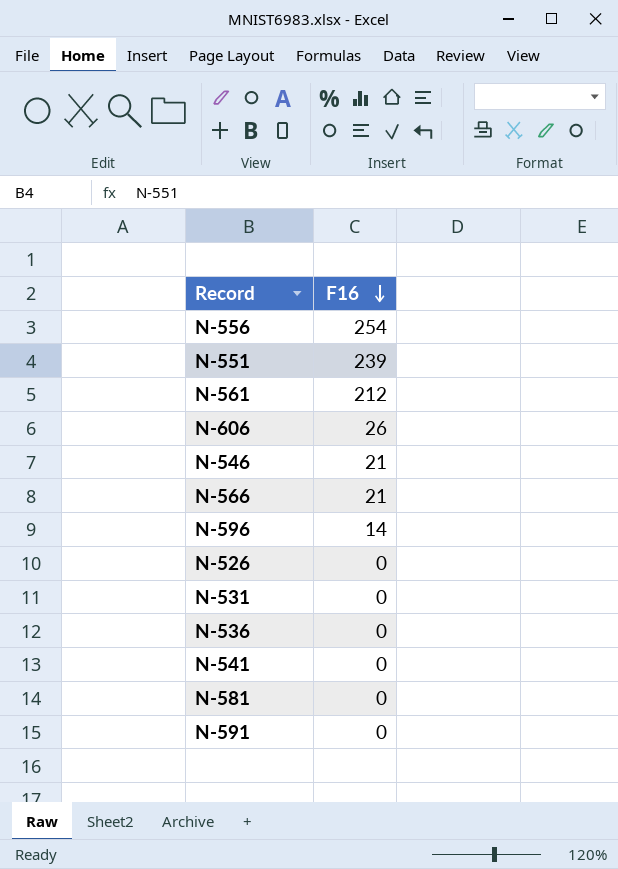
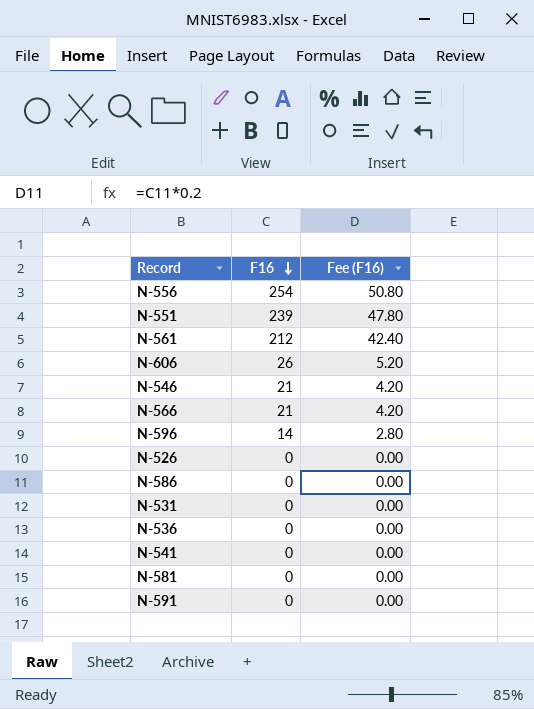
column Fee (F16) | formula: none -> [F16] * 0.2
row N-586: none -> 0 | 0.00

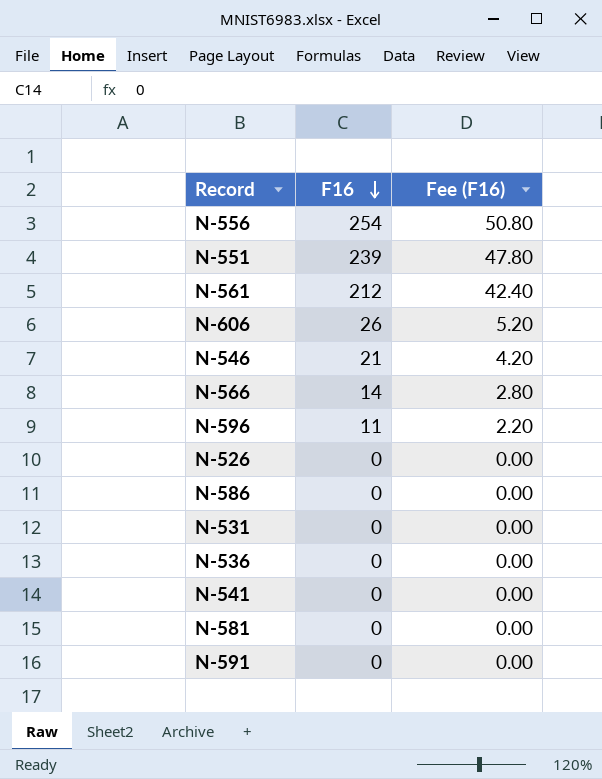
N-566 | F16: 21 -> 14
N-566 | Fee (F16): 4.20 -> 2.80
N-596 | F16: 14 -> 11
N-596 | Fee (F16): 2.80 -> 2.20

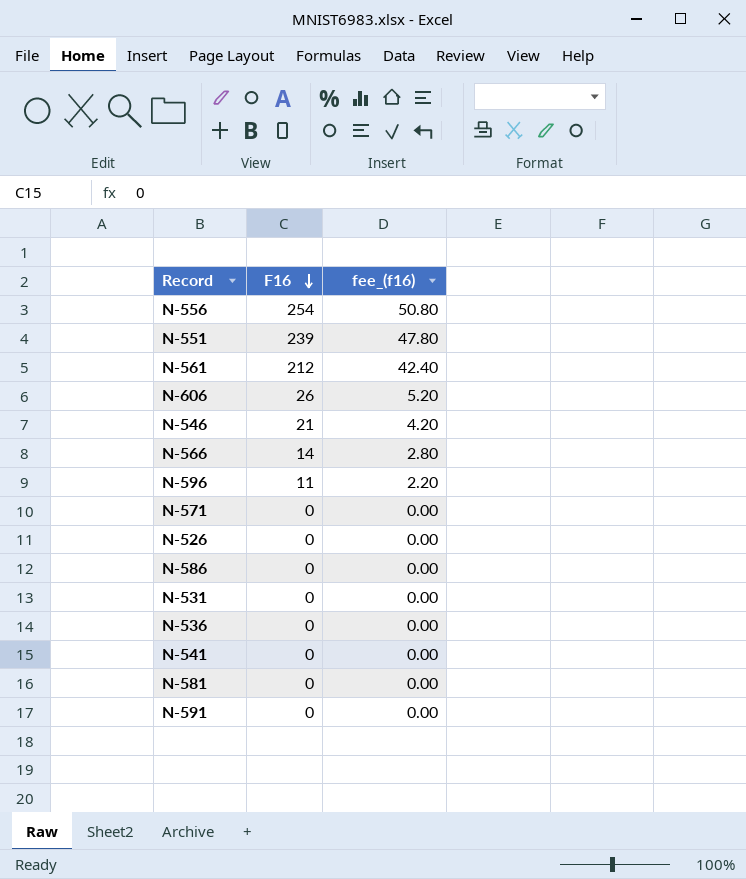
column name: Fee (F16) -> fee_(f16)
row N-571: none -> 0 | 0.00

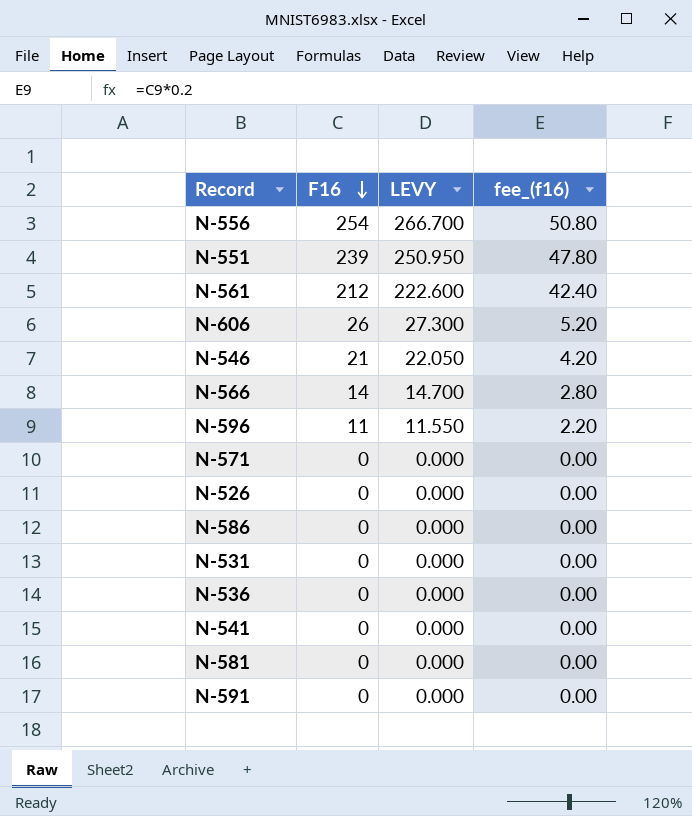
column LEVY | formula: none -> [F16] * 1.05

